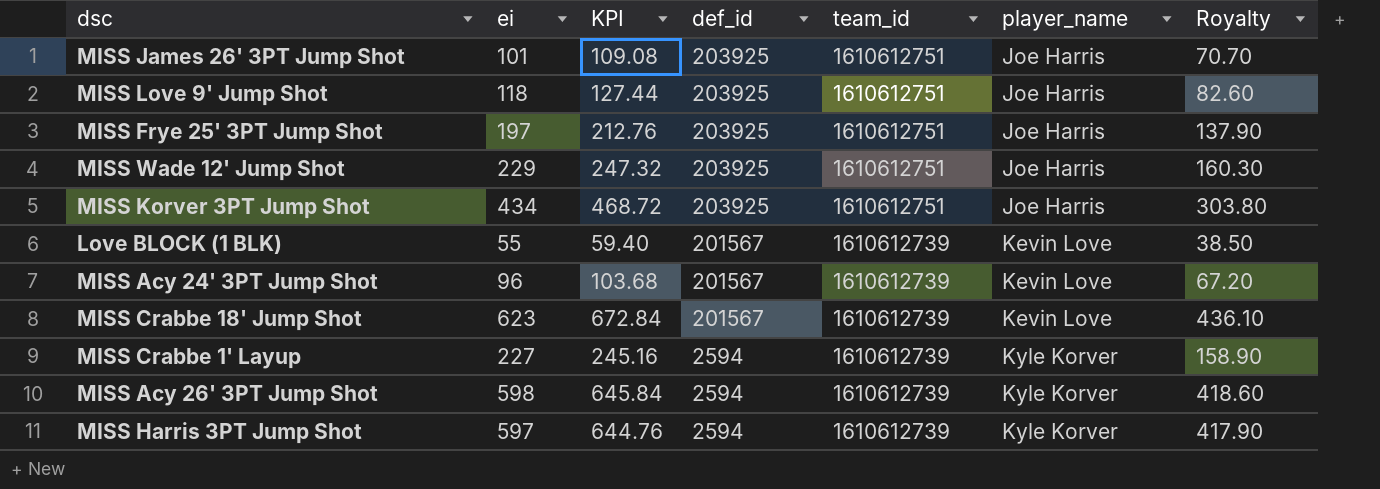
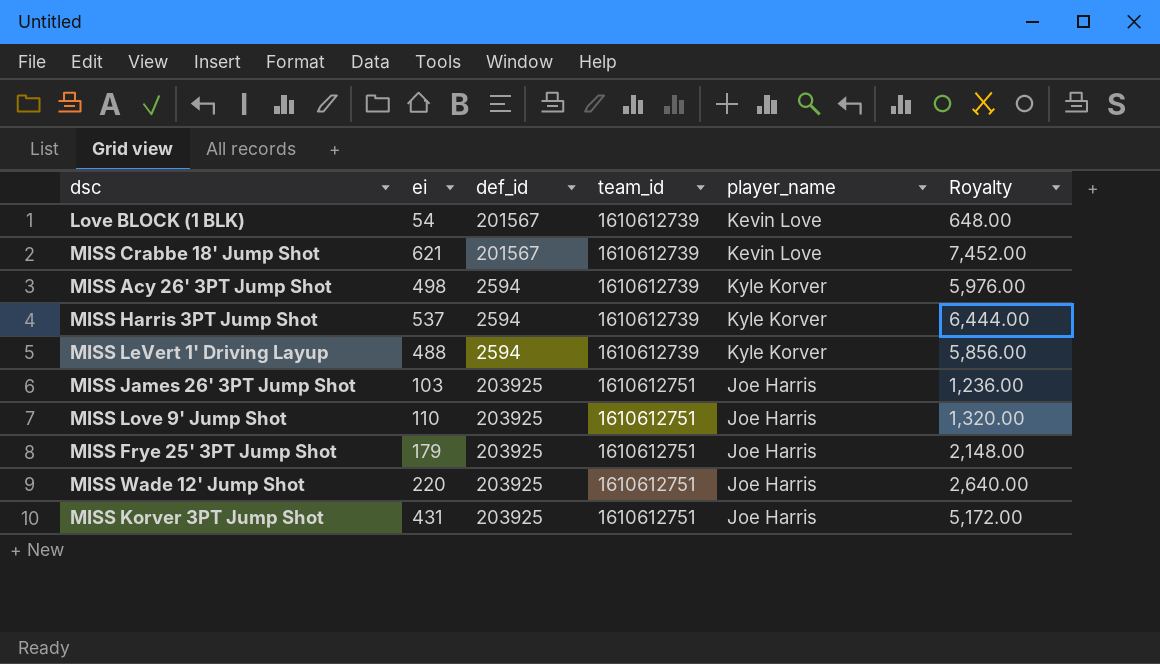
row order: def_id descending -> team_id ascending
column KPI | formula: [ei] * 1.08 -> none
column Royalty | formula: [ei] * 0.7 -> [ei] * 12
row MISS Acy 24' 3PT Jump Shot: 96 | 103.68 | 201567 | 1610612739 | Kevin Love | 67.20 -> none
row MISS Crabbe 1' Layup: 227 | 245.16 | 2594 | 1610612739 | Kyle Korver | 158.90 -> none
Love BLOCK (1 BLK) | ei: 55 -> 54
MISS Crabbe 18' Jump Shot | ei: 623 -> 621
MISS Acy 26' 3PT Jump Shot | ei: 598 -> 498
MISS Harris 3PT Jump Shot | ei: 597 -> 537
row MISS LeVert 1' Driving Layup: none -> 488 | 2594 | 1610612739 | Kyle Korver | 5,856.00
MISS James 26' 3PT Jump Shot | ei: 101 -> 103
MISS Love 9' Jump Shot | ei: 118 -> 110
MISS Frye 25' 3PT Jump Shot | ei: 197 -> 179
MISS Wade 12' Jump Shot | ei: 229 -> 220
MISS Korver 3PT Jump Shot | ei: 434 -> 431

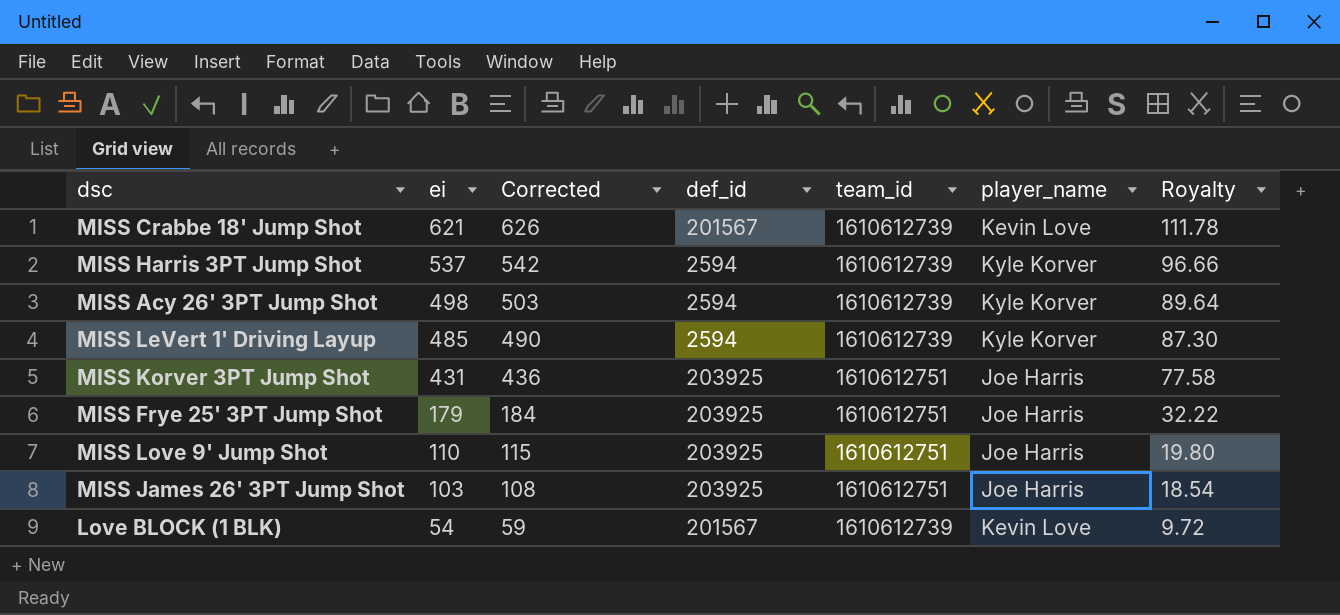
row order: team_id ascending -> ei descending
column Corrected | formula: none -> [ei] + 5
column Royalty | formula: [ei] * 12 -> [ei] * 0.18
row MISS Wade 12' Jump Shot: 220 | 203925 | 1610612751 | Joe Harris | 2,640.00 -> none
MISS LeVert 1' Driving Layup | ei: 488 -> 485

